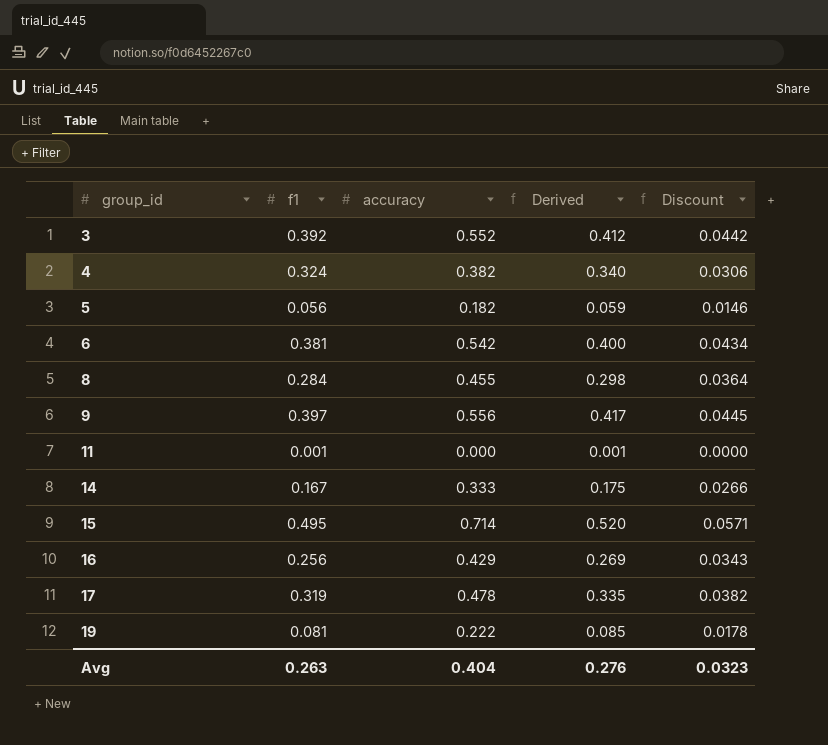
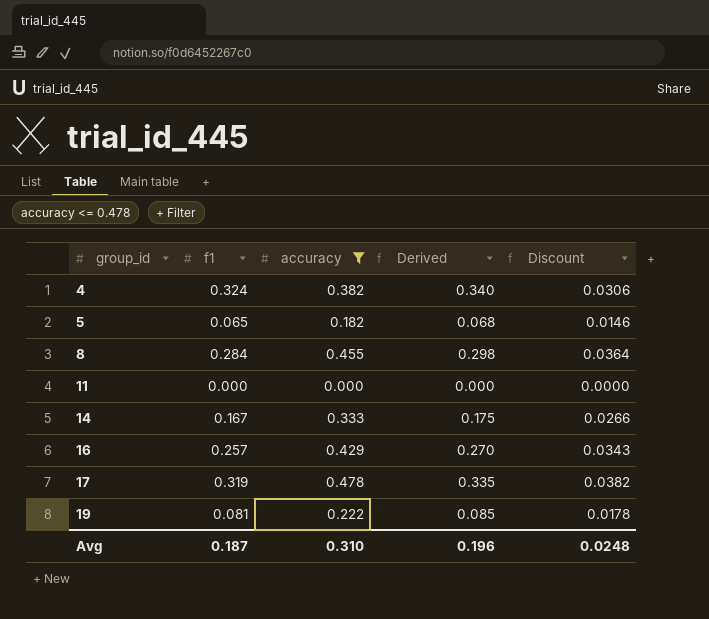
filter: none -> accuracy <= 0.478
5 | f1: 0.056 -> 0.065
5 | Derived: 0.059 -> 0.068
11 | f1: 0.001 -> 0.000
11 | Derived: 0.001 -> 0.000
16 | f1: 0.256 -> 0.257
16 | Derived: 0.269 -> 0.270
Avg | f1: 0.263 -> 0.187
Avg | accuracy: 0.404 -> 0.310
Avg | Derived: 0.276 -> 0.196
Avg | Discount: 0.0323 -> 0.0248

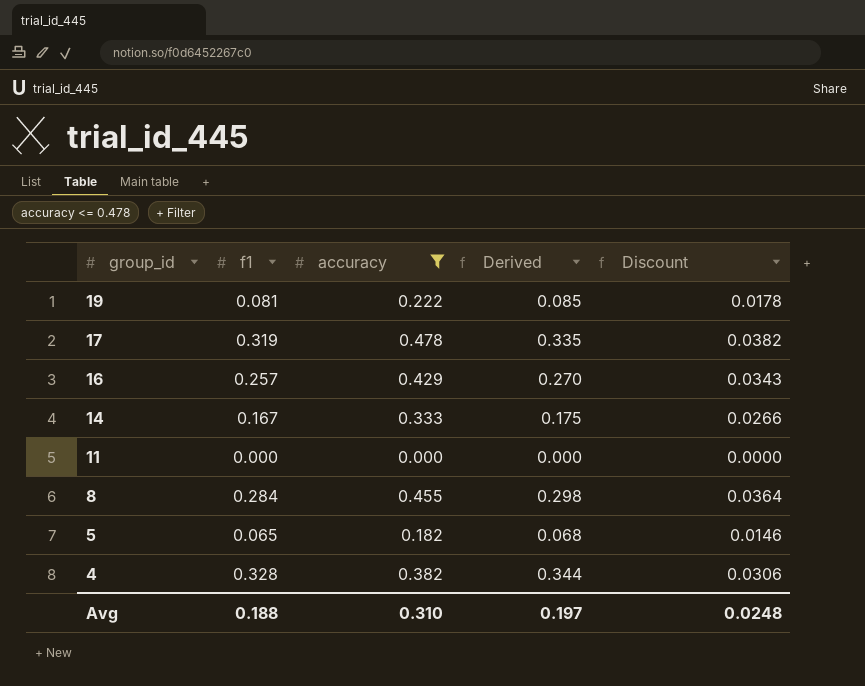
row order: group_id ascending -> group_id descending
4 | f1: 0.324 -> 0.328
4 | Derived: 0.340 -> 0.344
Avg | f1: 0.187 -> 0.188
Avg | Derived: 0.196 -> 0.197

